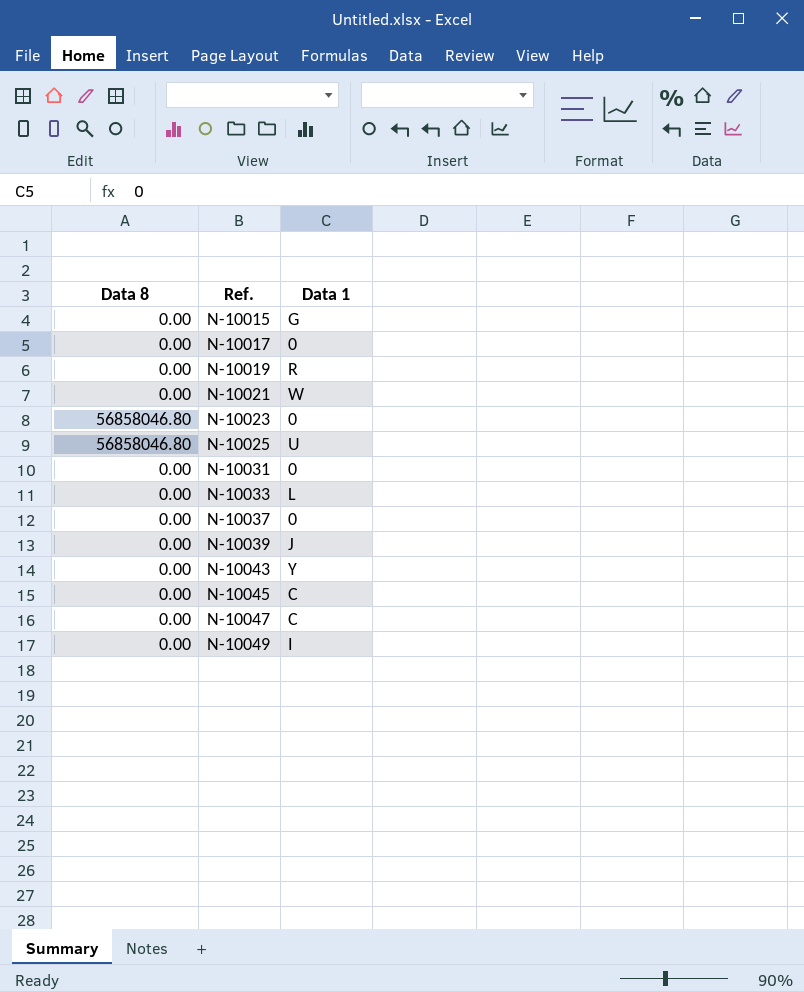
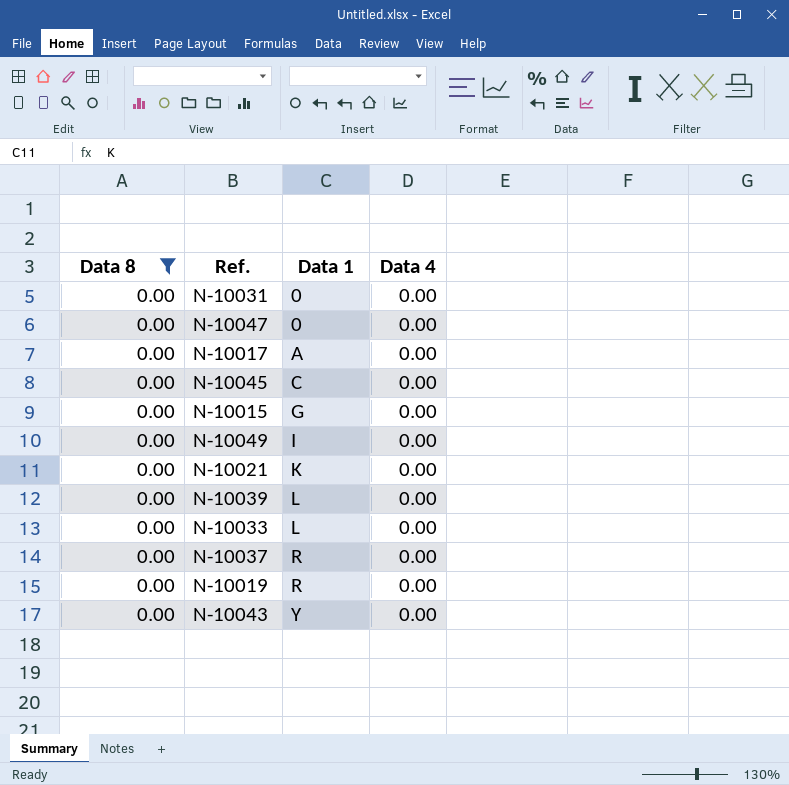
filter: none -> Data 8 = 0.00
row order: Ref. ascending -> Data 1 ascending
column Data 4 | position: none -> 4
N-10047 | Data 1: C -> 0
N-10017 | Data 1: 0 -> A
N-10021 | Data 1: W -> K
N-10039 | Data 1: J -> L
N-10037 | Data 1: 0 -> R

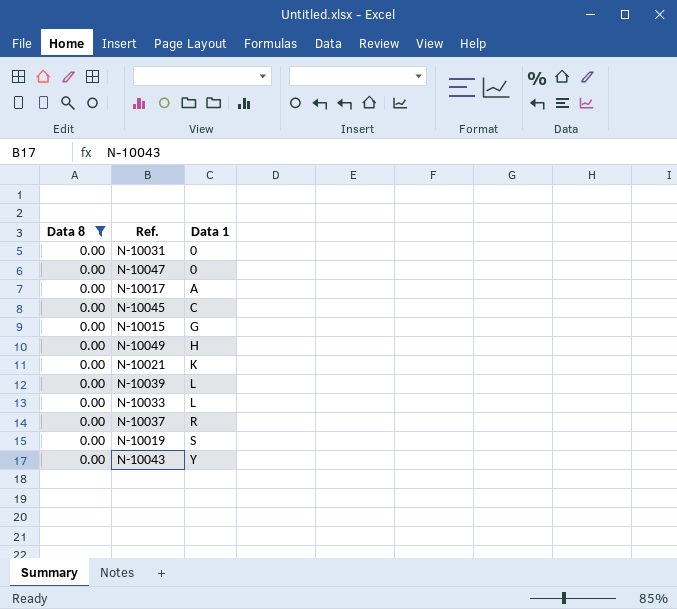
column Data 4 | position: 4 -> none
N-10049 | Data 1: I -> H
N-10019 | Data 1: R -> S

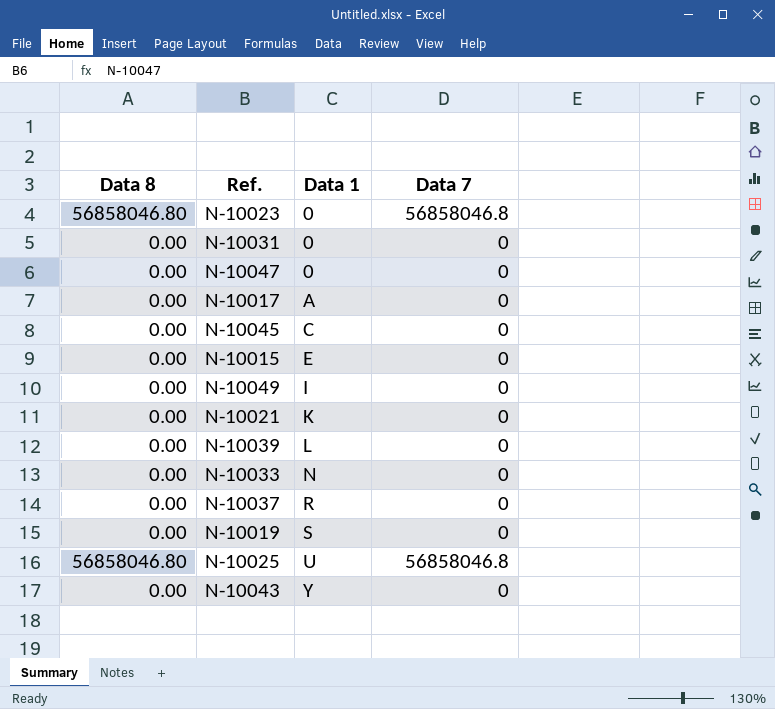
filter: Data 8 = 0.00 -> none
column Data 7 | position: none -> 4
N-10015 | Data 1: G -> E
N-10049 | Data 1: H -> I
N-10033 | Data 1: L -> N

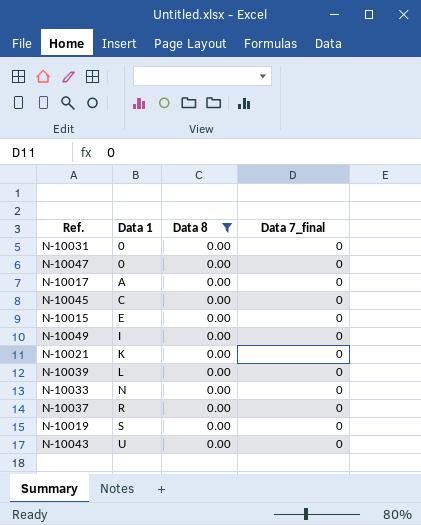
filter: none -> Data 8 = 0.00
column Data 8 | position: 1 -> 3
column name: Data 7 -> Data 7_final
N-10043 | Data 1: Y -> U

